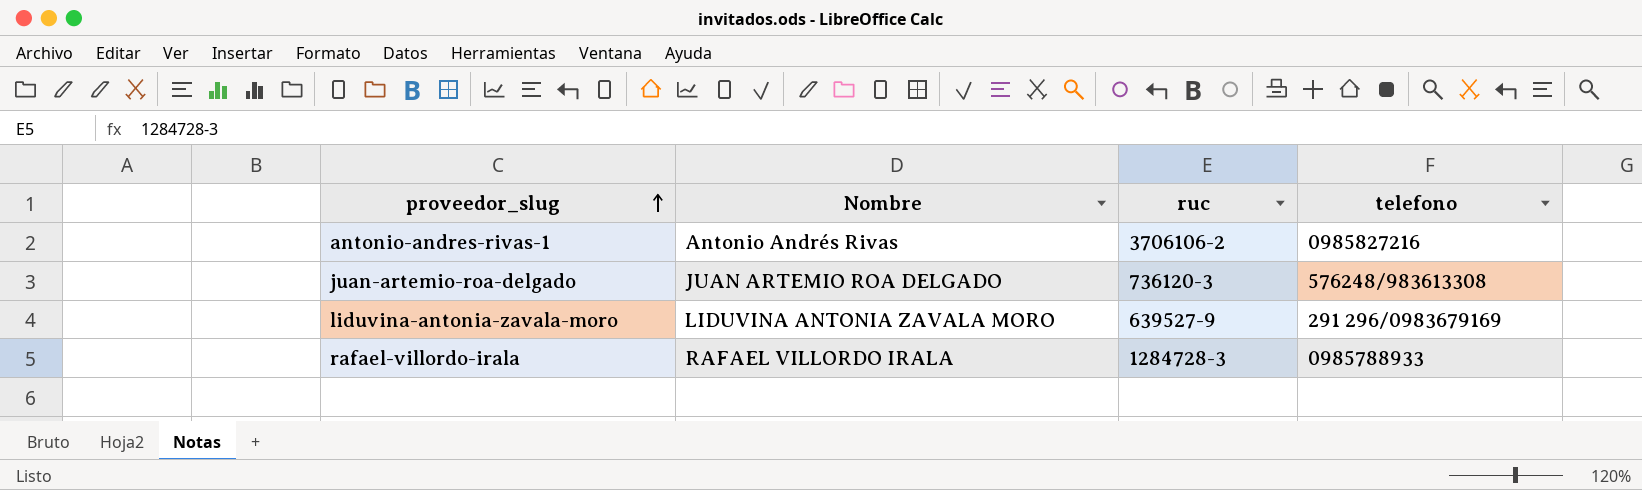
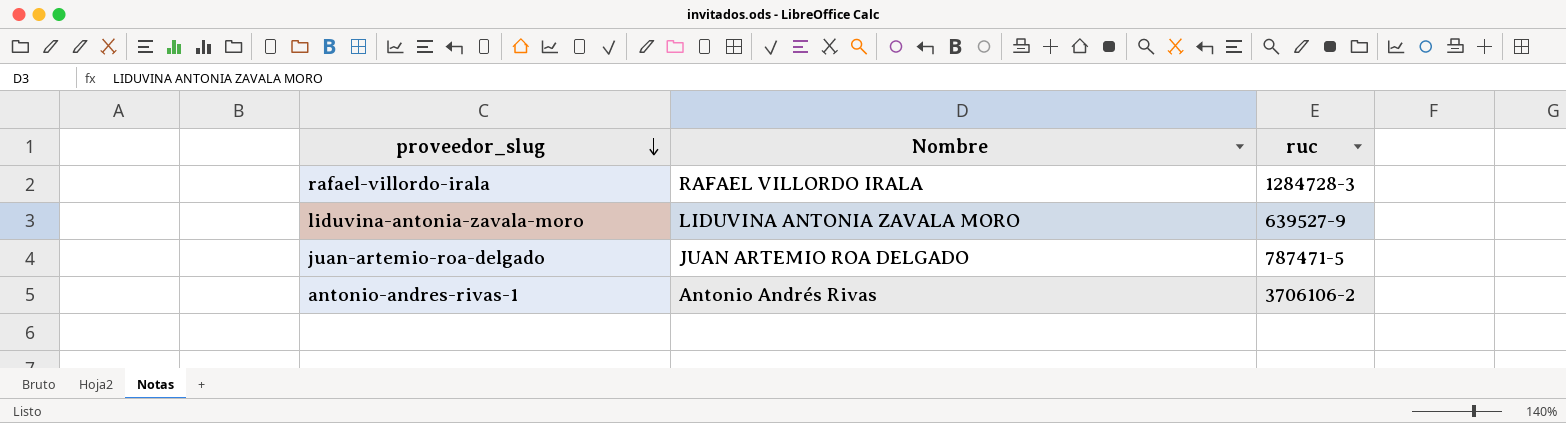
row order: proveedor_slug ascending -> proveedor_slug descending
column telefono | position: 4 -> none
juan-artemio-roa-delgado | ruc: 736120-3 -> 787471-5

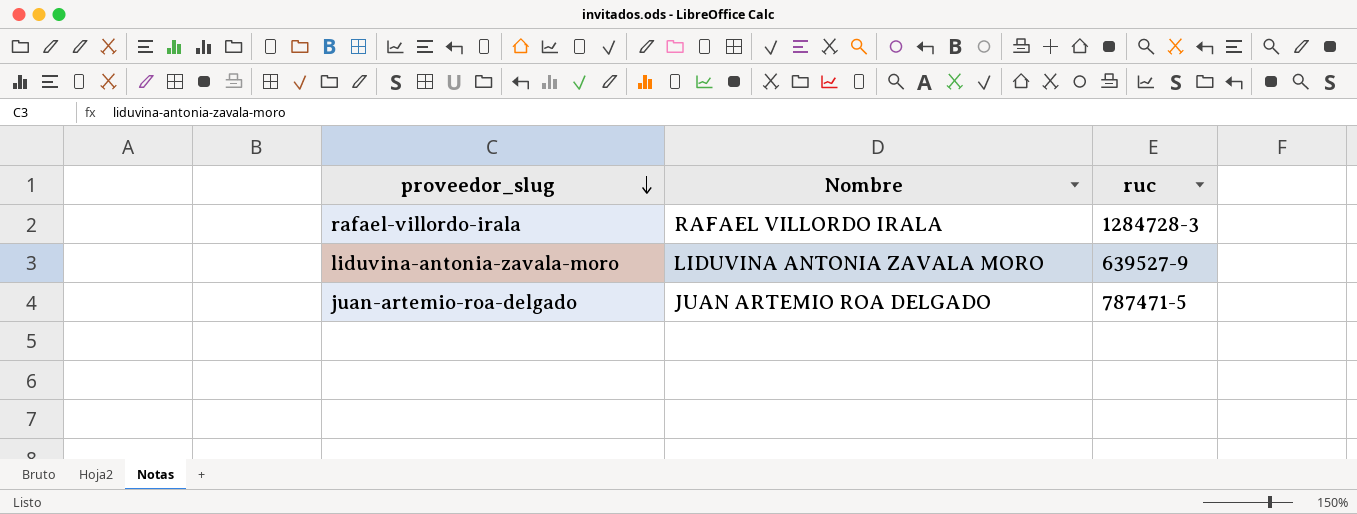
row antonio-andres-rivas-1: Antonio Andrés Rivas | 3706106-2 -> none

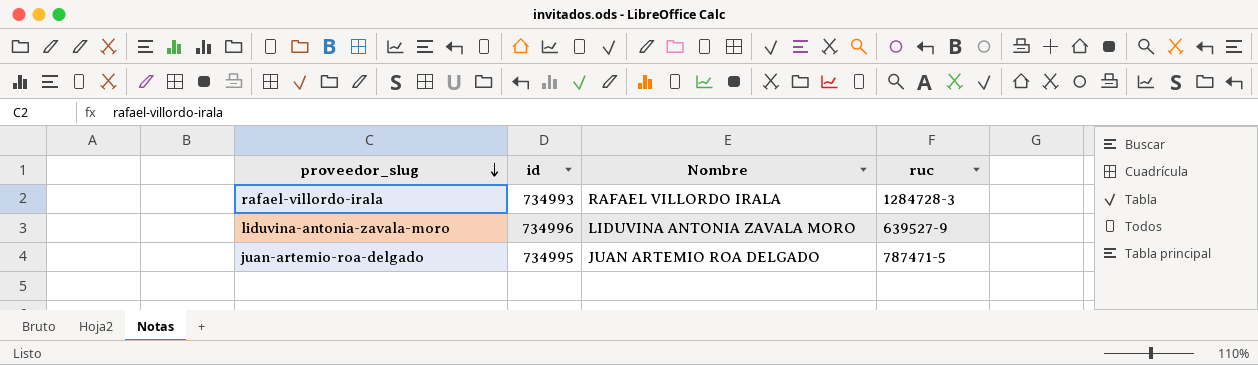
column id | position: none -> 2

